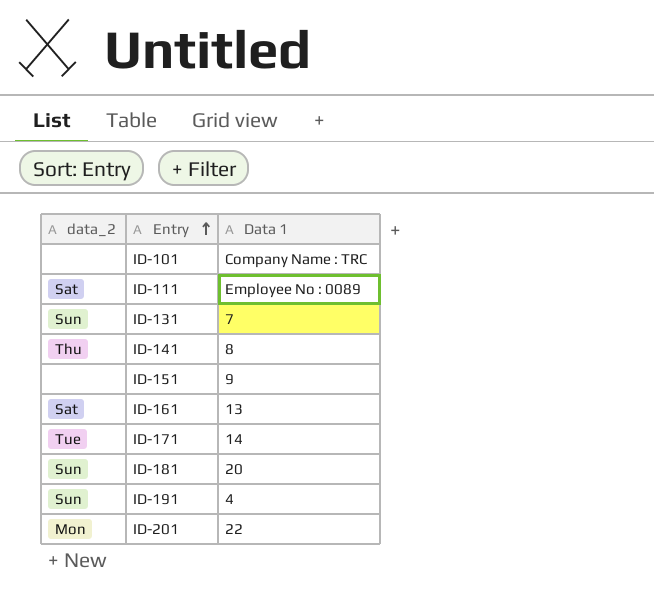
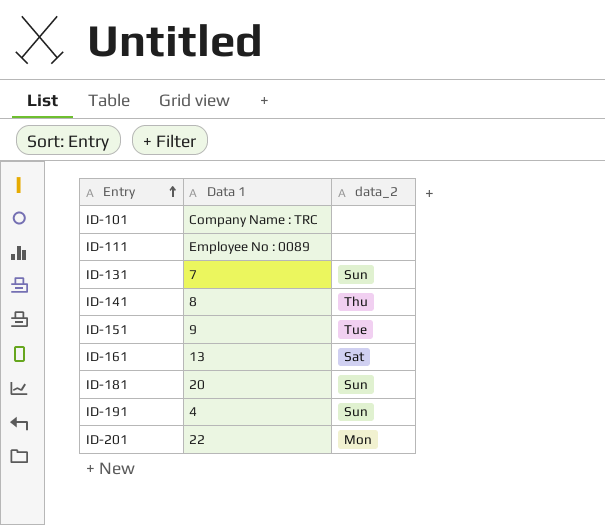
column data_2 | position: 1 -> 3
row ID-171: Tue | 14 -> none
ID-111 | data_2: Sat -> none
ID-151 | data_2: none -> Tue

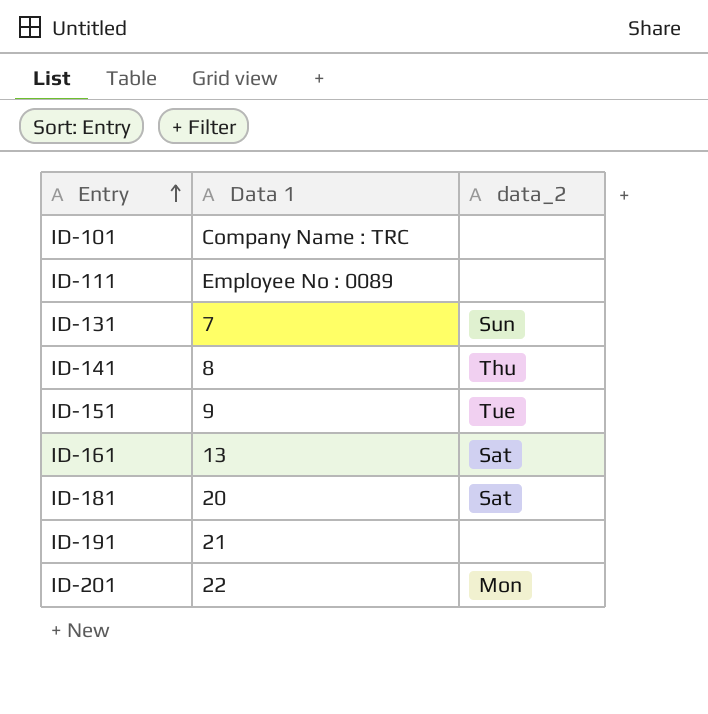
ID-181 | data_2: Sun -> Sat
ID-191 | Data 1: 4 -> 21
ID-191 | data_2: Sun -> none

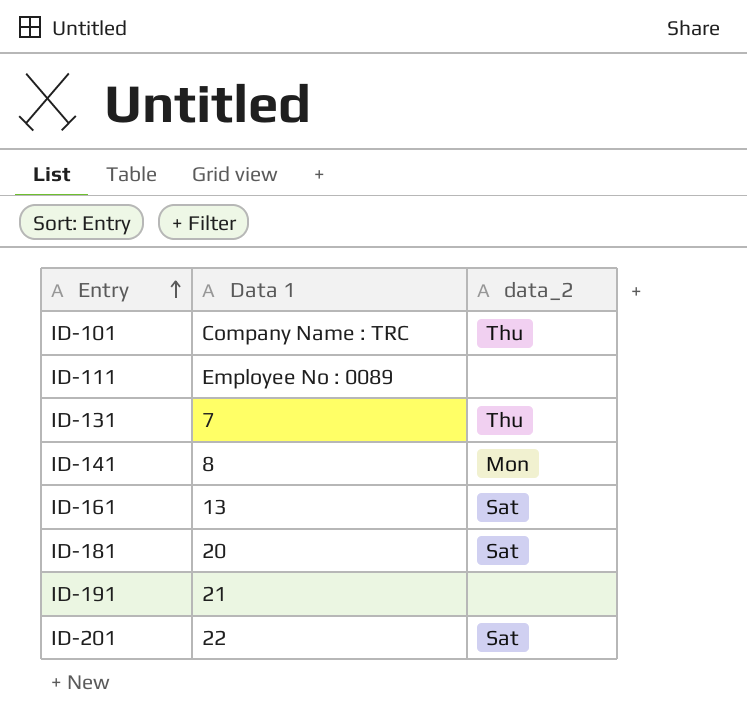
row ID-151: 9 | Tue -> none
ID-101 | data_2: none -> Thu
ID-131 | data_2: Sun -> Thu
ID-141 | data_2: Thu -> Mon
ID-201 | data_2: Mon -> Sat

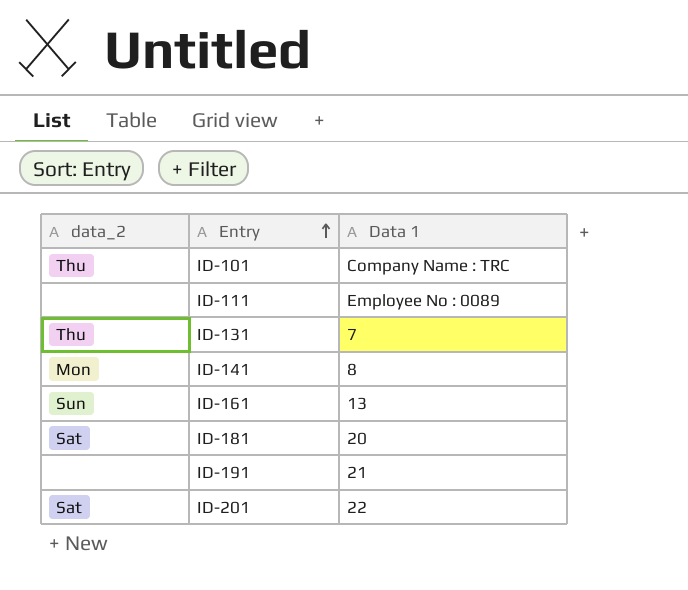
column data_2 | position: 3 -> 1
ID-161 | data_2: Sat -> Sun

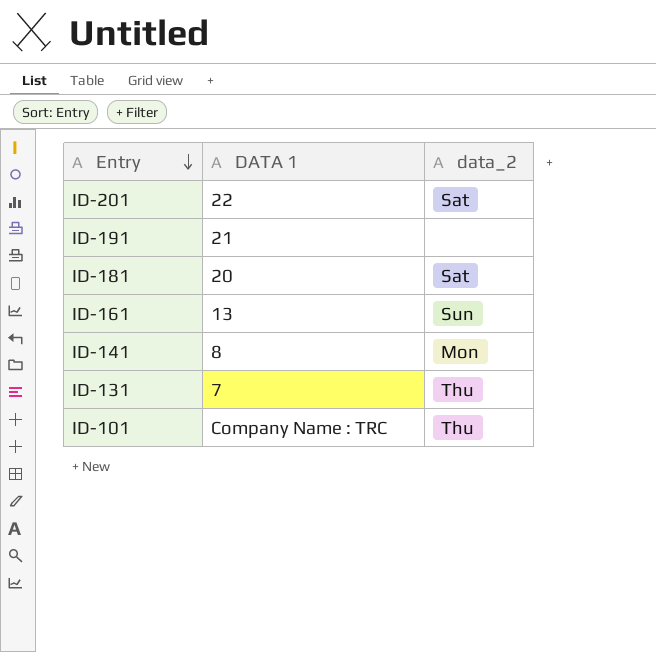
row order: Entry ascending -> Entry descending
column name: Data 1 -> DATA 1
column data_2 | position: 1 -> 3
row ID-111: none | Employee No : 0089 -> none

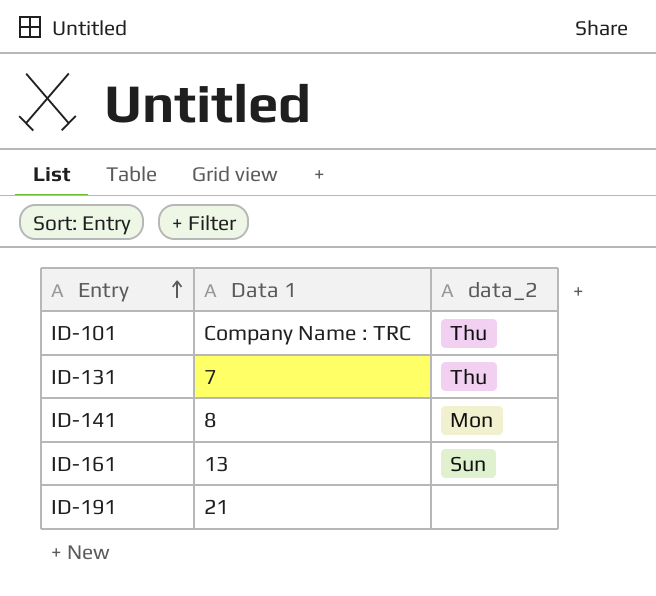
row order: Entry descending -> Entry ascending
column name: DATA 1 -> Data 1
row ID-201: 22 | Sat -> none
row ID-181: 20 | Sat -> none

